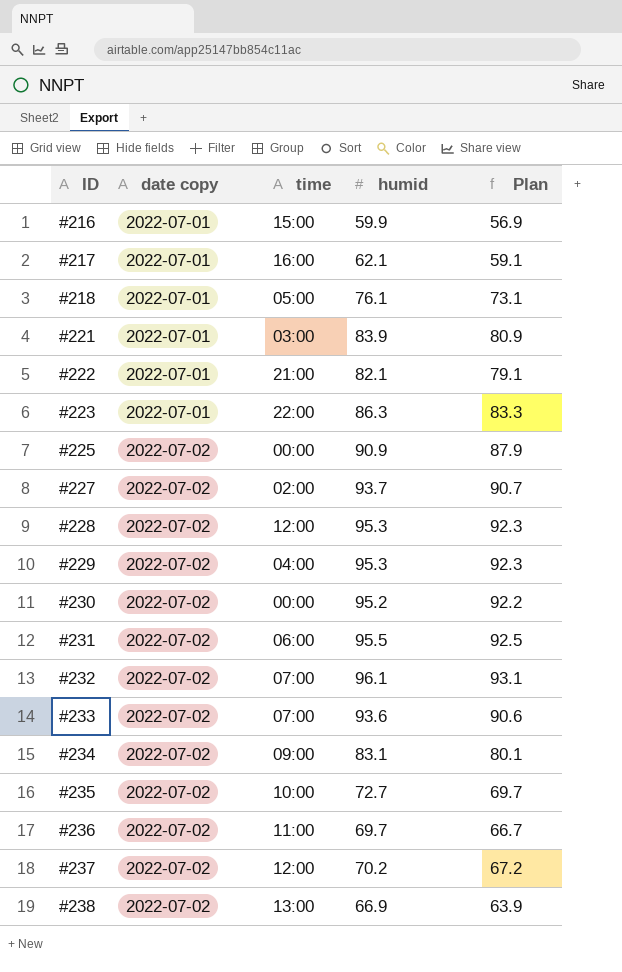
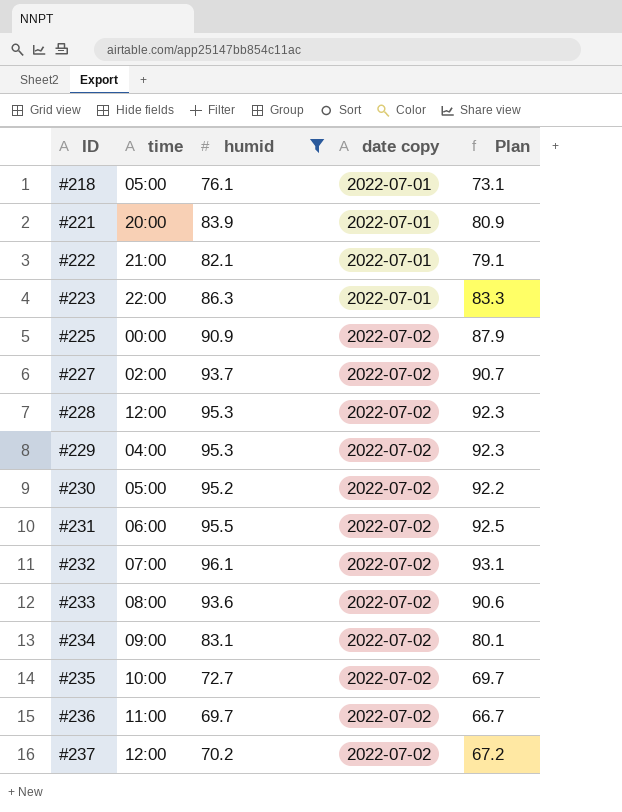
filter: none -> humid >= 69.7
column date copy | position: 2 -> 4
#221 | time: 03:00 -> 20:00
#230 | time: 00:00 -> 05:00
#233 | time: 07:00 -> 08:00

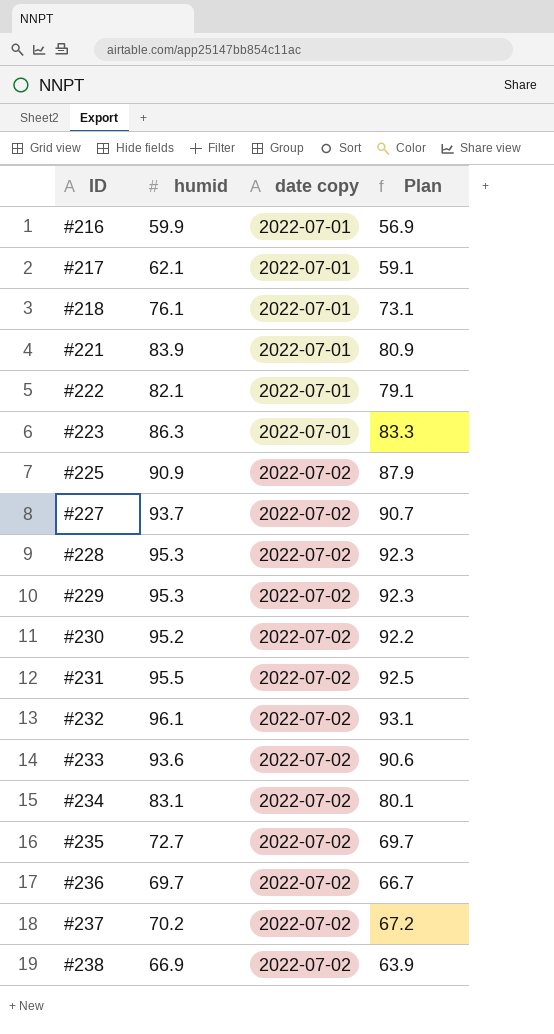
filter: humid >= 69.7 -> none
column time | position: 2 -> none

